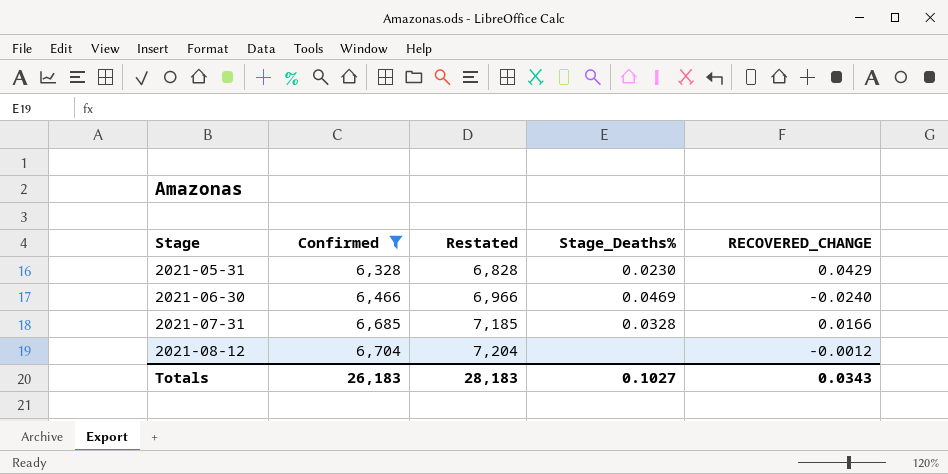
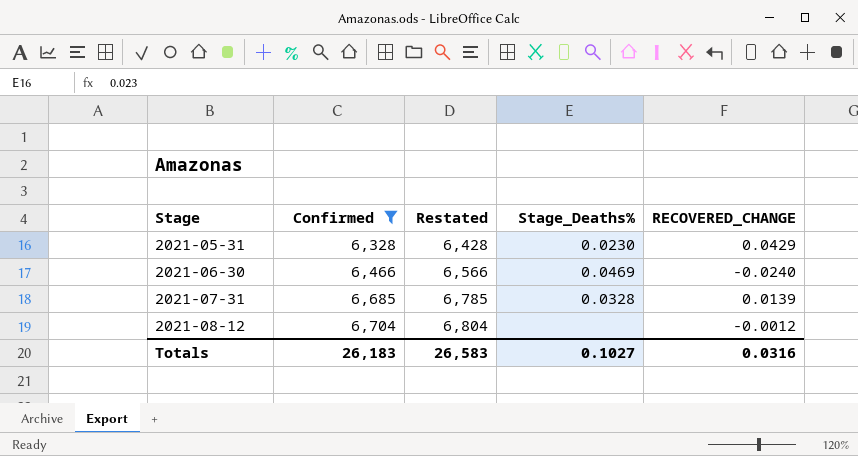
column Restated | formula: [Confirmed] + 500 -> [Confirmed] + 100
2021-07-31 | RECOVERED_CHANGE: 0.0166 -> 0.0139
Totals | Restated: 28,183 -> 26,583
Totals | RECOVERED_CHANGE: 0.0343 -> 0.0316

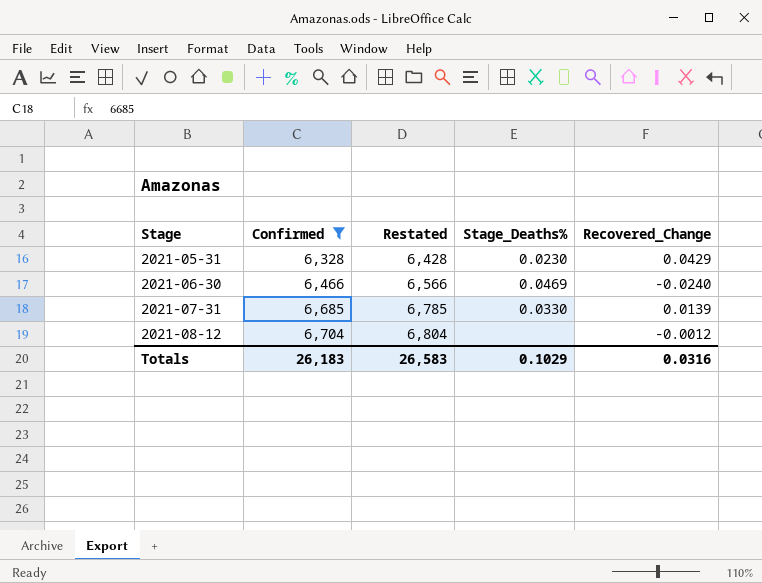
column name: RECOVERED_CHANGE -> Recovered_Change
2021-07-31 | Stage_Deaths%: 0.0328 -> 0.0330
Totals | Stage_Deaths%: 0.1027 -> 0.1029

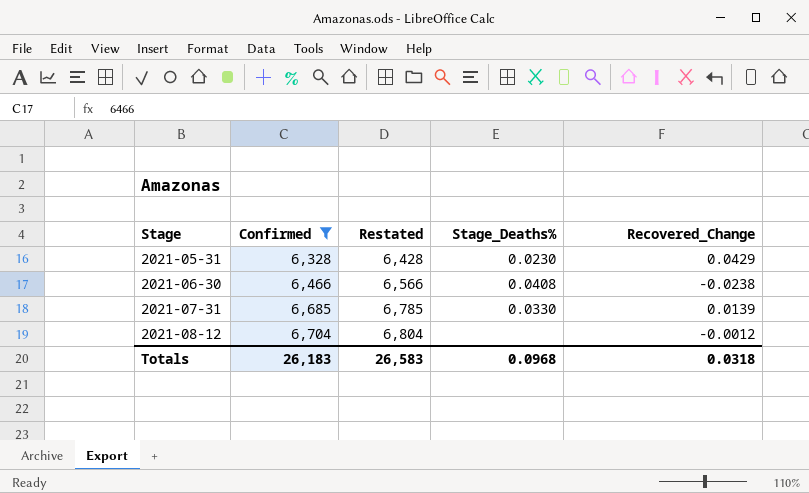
2021-06-30 | Stage_Deaths%: 0.0469 -> 0.0408
2021-06-30 | Recovered_Change: -0.0240 -> -0.0238
Totals | Stage_Deaths%: 0.1029 -> 0.0968
Totals | Recovered_Change: 0.0316 -> 0.0318

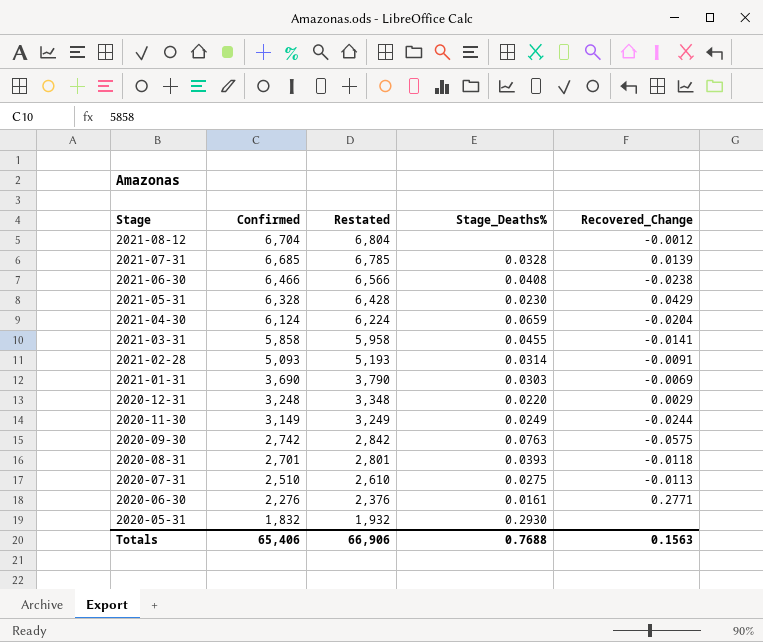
filter: Confirmed >= 6,328 -> none
row order: Stage ascending -> Stage descending
2021-07-31 | Stage_Deaths%: 0.0330 -> 0.0328
Totals | Confirmed: 26,183 -> 65,406
Totals | Restated: 26,583 -> 66,906
Totals | Stage_Deaths%: 0.0968 -> 0.7688
Totals | Recovered_Change: 0.0318 -> 0.1563

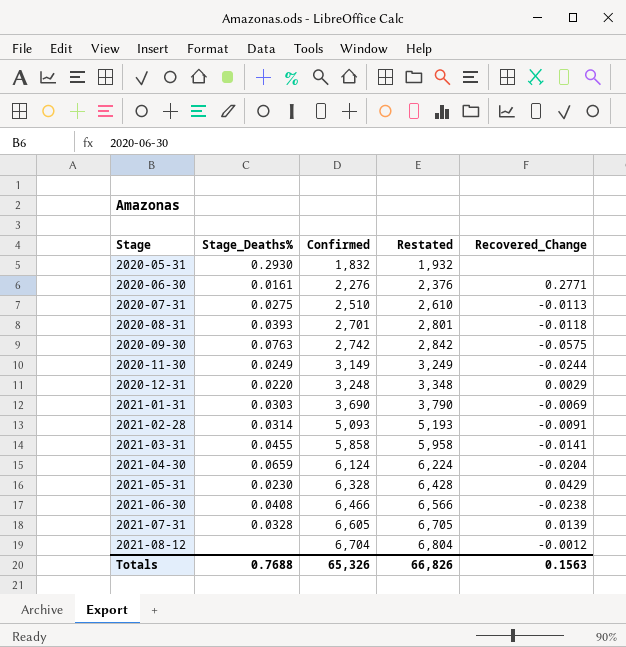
row order: Stage descending -> Stage ascending
column Stage_Deaths% | position: 4 -> 2
2021-07-31 | Confirmed: 6,685 -> 6,605
2021-07-31 | Restated: 6,785 -> 6,705
Totals | Confirmed: 65,406 -> 65,326
Totals | Restated: 66,906 -> 66,826

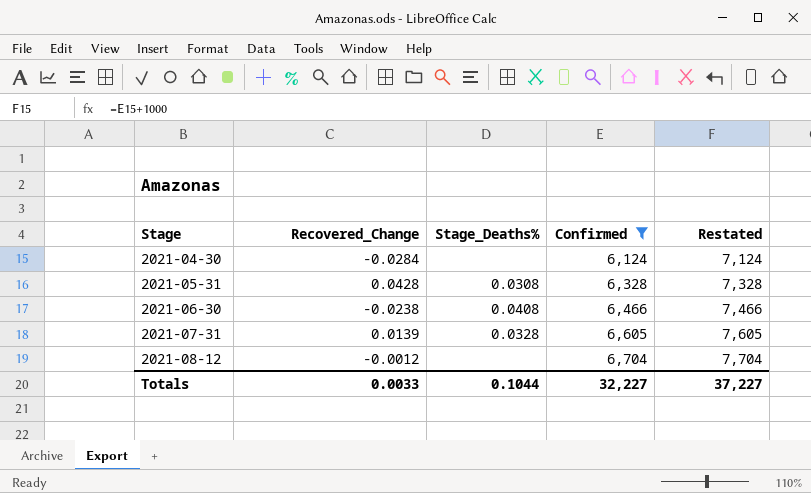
filter: none -> Confirmed >= 6,124
column Recovered_Change | position: 5 -> 2
column Restated | formula: [Confirmed] + 100 -> [Confirmed] + 1000
2021-04-30 | Recovered_Change: -0.0204 -> -0.0284
2021-04-30 | Stage_Deaths%: 0.0659 -> none
2021-05-31 | Recovered_Change: 0.0429 -> 0.0428
2021-05-31 | Stage_Deaths%: 0.0230 -> 0.0308
Totals | Recovered_Change: 0.1563 -> 0.0033
Totals | Stage_Deaths%: 0.7688 -> 0.1044
Totals | Confirmed: 65,326 -> 32,227
Totals | Restated: 66,826 -> 37,227

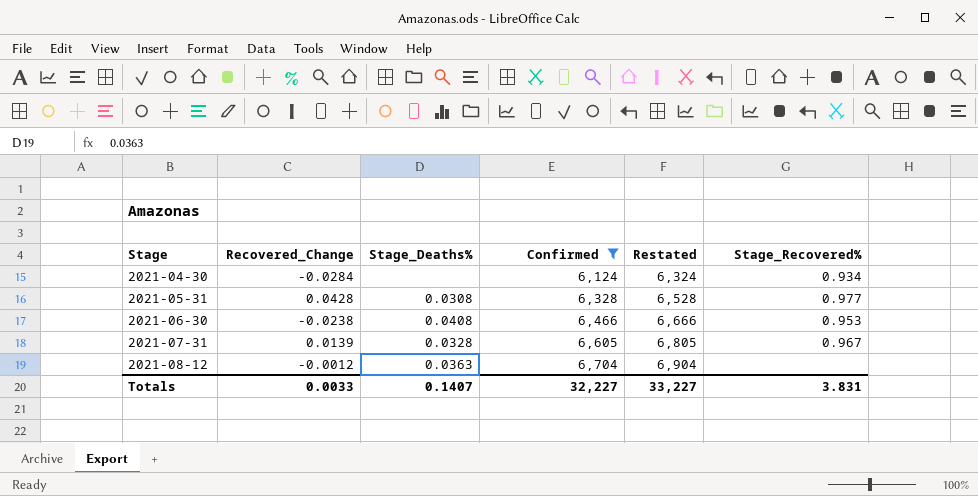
column Restated | formula: [Confirmed] + 1000 -> [Confirmed] + 200
column Stage_Recovered% | position: none -> 6
2021-08-12 | Stage_Deaths%: none -> 0.0363
Totals | Stage_Deaths%: 0.1044 -> 0.1407
Totals | Restated: 37,227 -> 33,227

